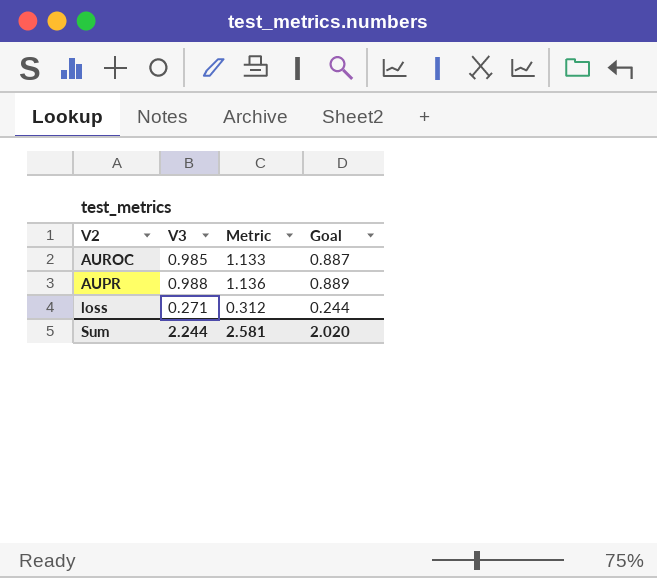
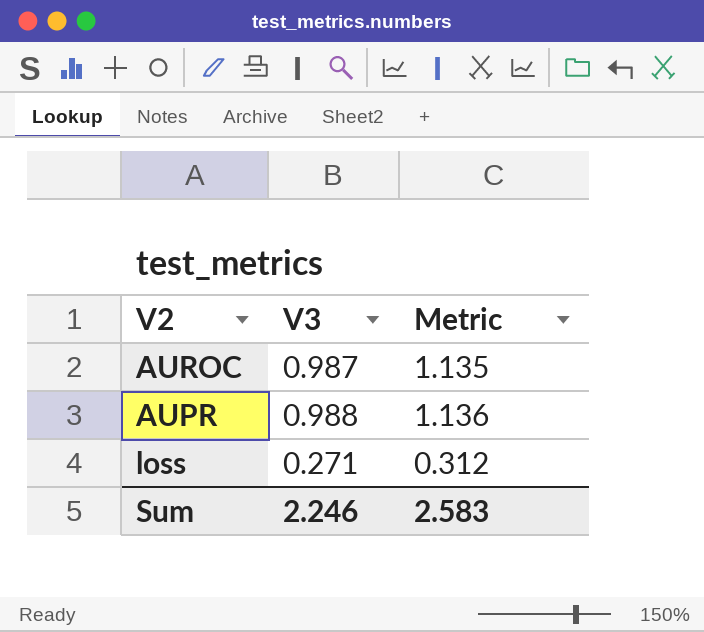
column Goal | formula: [V3] * 0.9 -> none
AUROC | V3: 0.985 -> 0.987
AUROC | Metric: 1.133 -> 1.135
Sum | V3: 2.244 -> 2.246
Sum | Metric: 2.581 -> 2.583

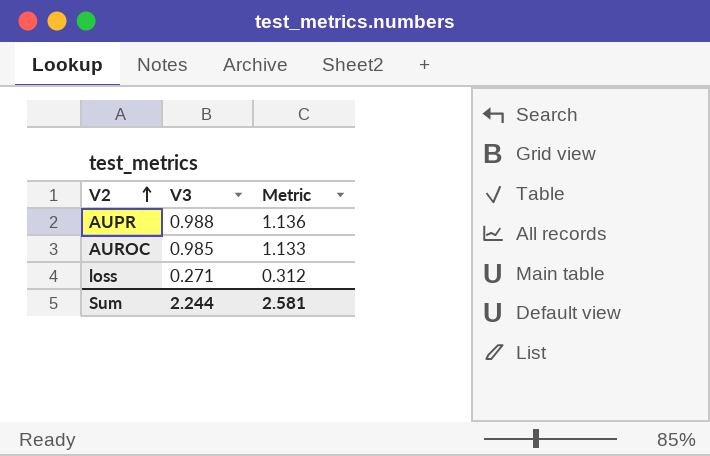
row order: none -> V2 ascending
AUROC | V3: 0.987 -> 0.985
AUROC | Metric: 1.135 -> 1.133
Sum | V3: 2.246 -> 2.244
Sum | Metric: 2.583 -> 2.581

